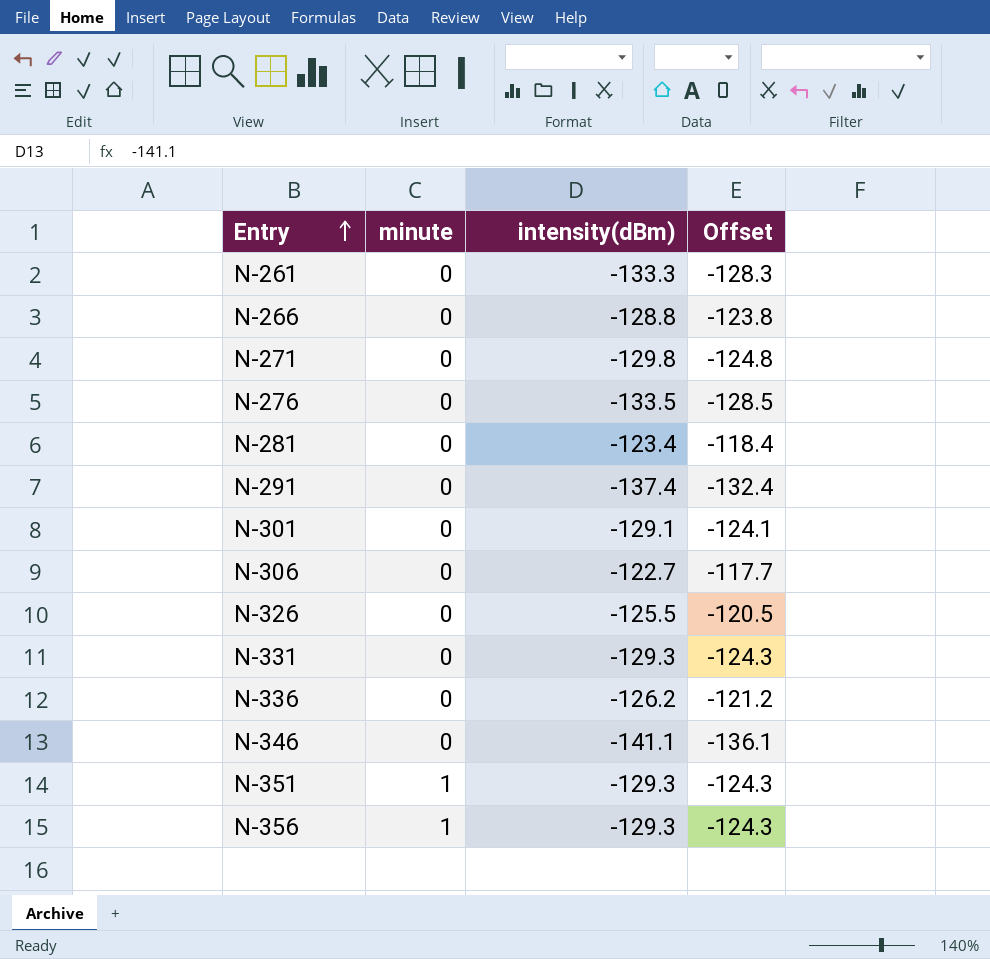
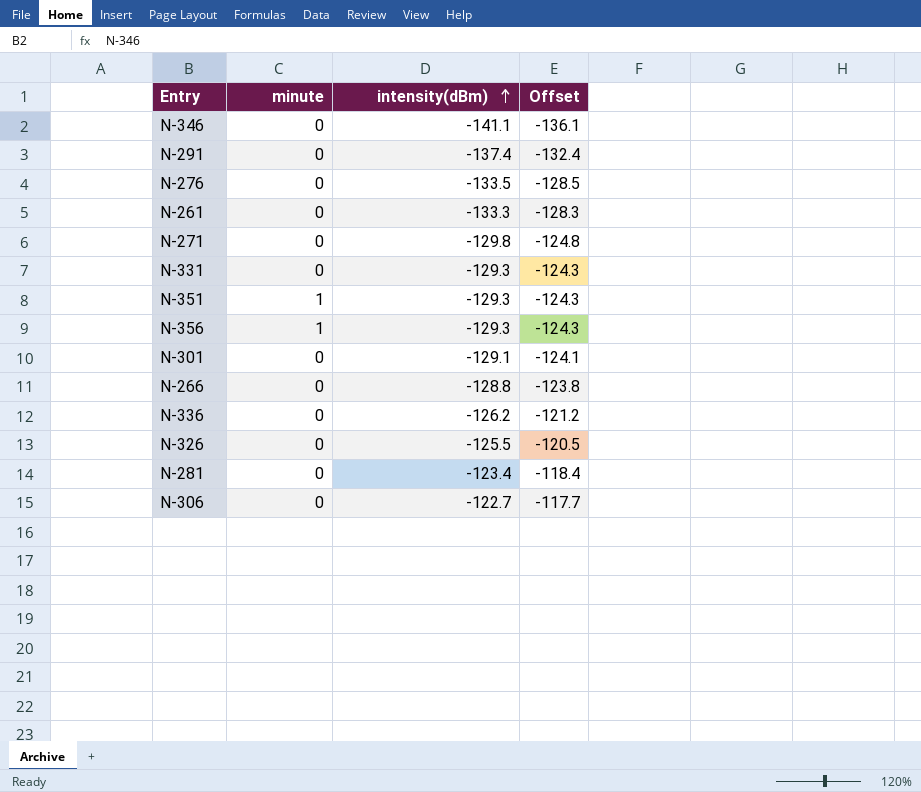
row order: Entry ascending -> intensity(dBm) ascending

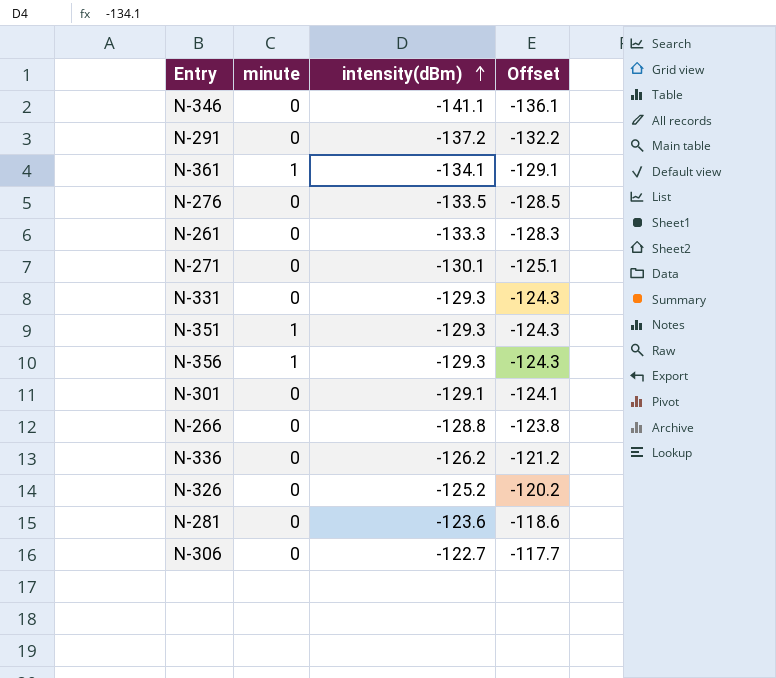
N-291 | intensity(dBm): -137.4 -> -137.2
N-291 | Offset: -132.4 -> -132.2
row N-361: none -> 1 | -134.1 | -129.1
N-271 | intensity(dBm): -129.8 -> -130.1
N-271 | Offset: -124.8 -> -125.1
N-326 | intensity(dBm): -125.5 -> -125.2
N-326 | Offset: -120.5 -> -120.2
N-281 | intensity(dBm): -123.4 -> -123.6
N-281 | Offset: -118.4 -> -118.6

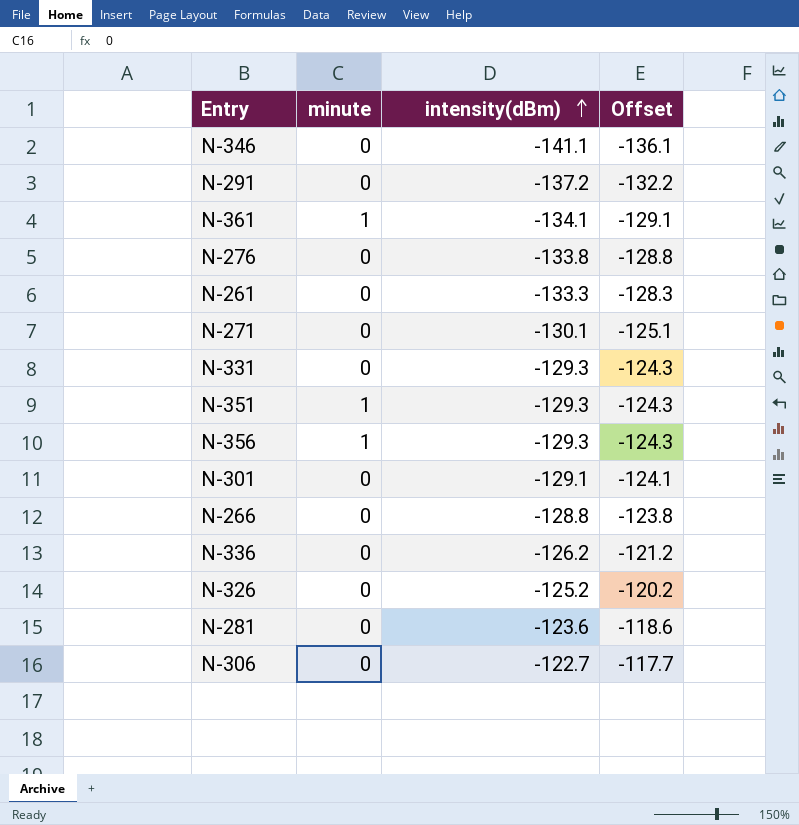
N-276 | intensity(dBm): -133.5 -> -133.8
N-276 | Offset: -128.5 -> -128.8

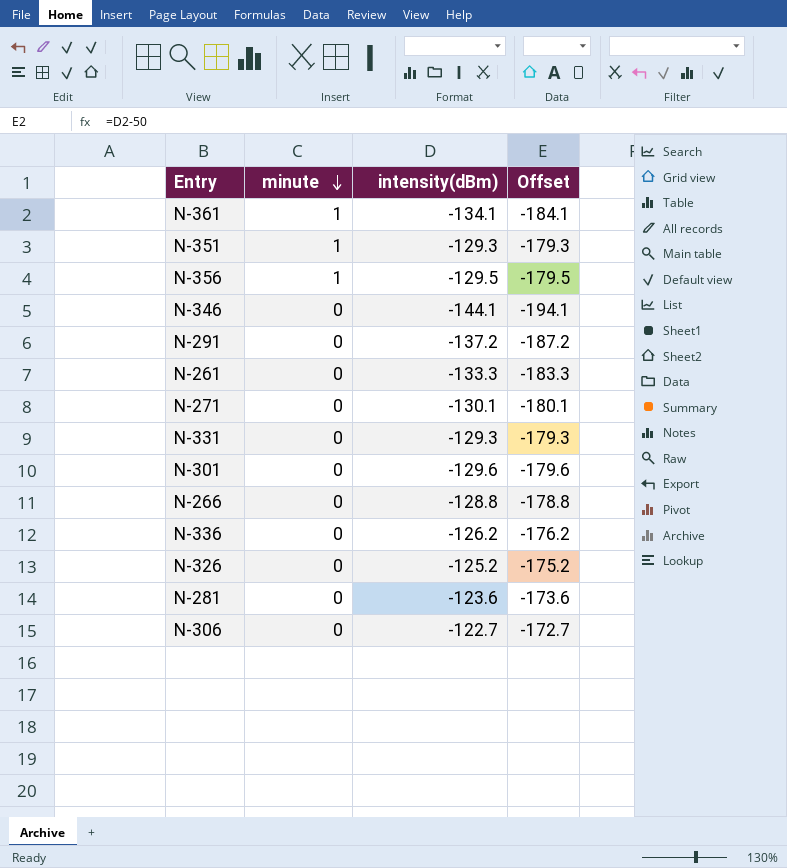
row order: intensity(dBm) ascending -> minute descending
column Offset | formula: [intensity(dBm)] + 5 -> [intensity(dBm)] - 50
row N-276: 0 | -133.8 | -128.8 -> none
N-356 | intensity(dBm): -129.3 -> -129.5
N-346 | intensity(dBm): -141.1 -> -144.1
N-301 | intensity(dBm): -129.1 -> -129.6

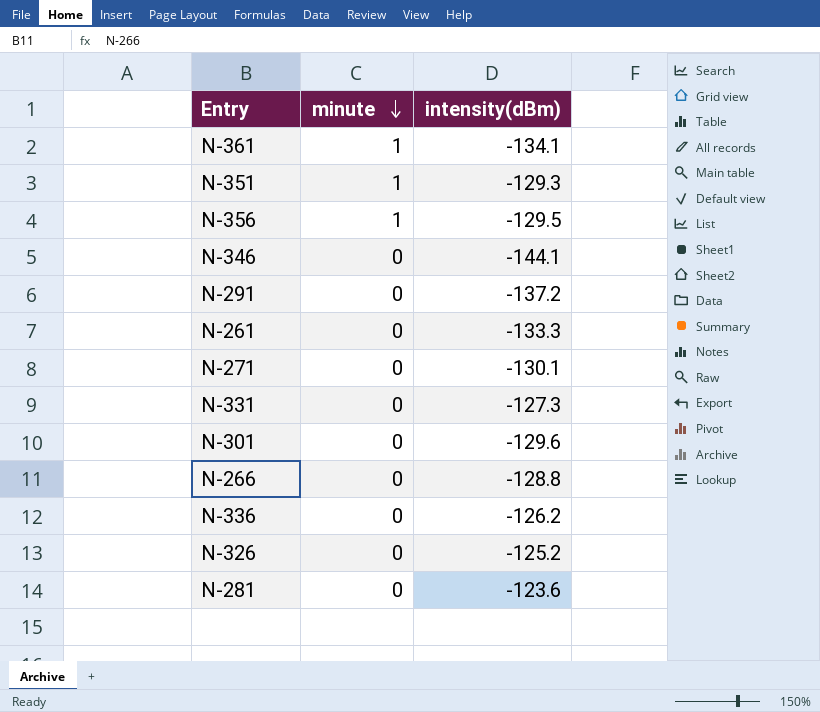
column Offset | formula: [intensity(dBm)] - 50 -> none
row N-306: 0 | -122.7 | -172.7 -> none
N-331 | intensity(dBm): -129.3 -> -127.3

